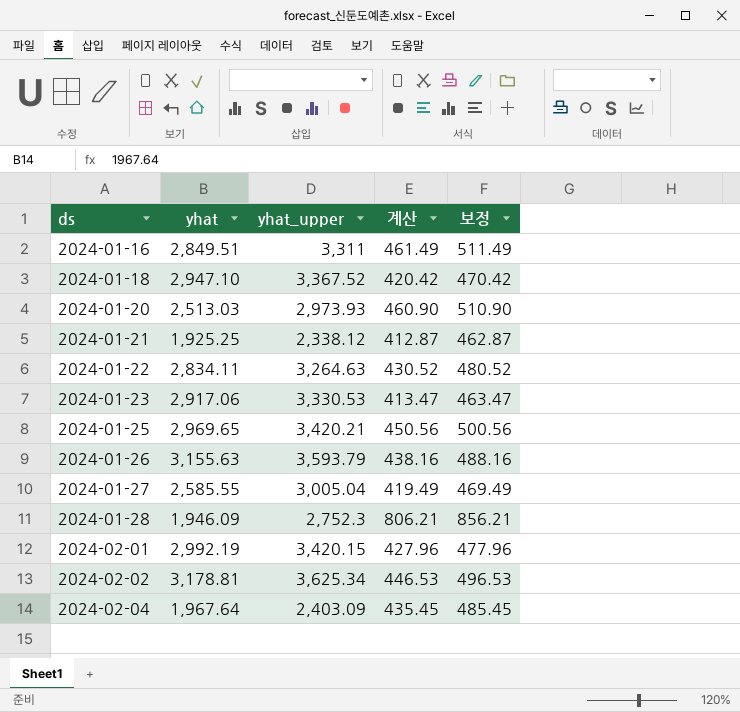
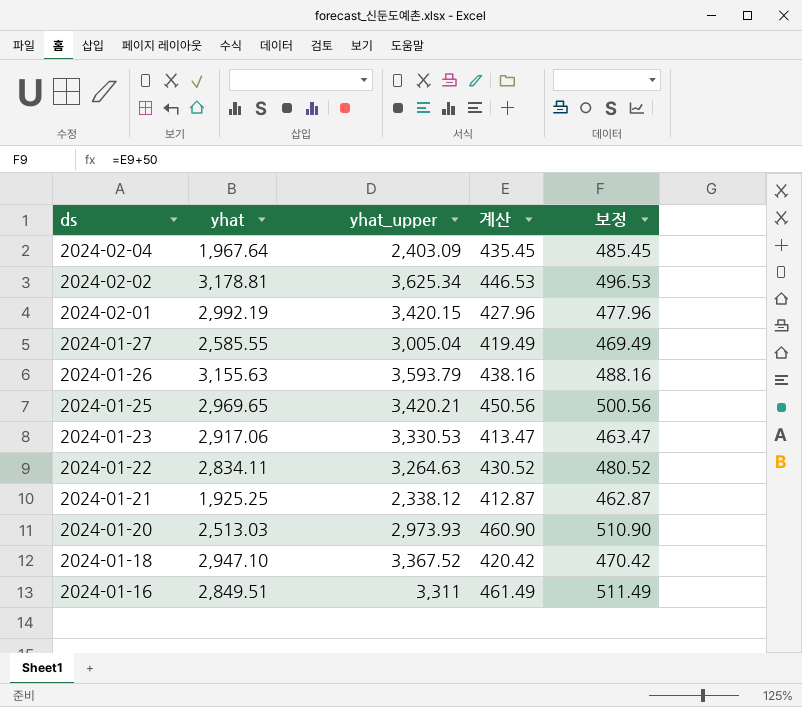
row order: ds ascending -> ds descending
row 2024-01-28: 1,946.09 | 2,752.3 | 806.21 | 856.21 -> none

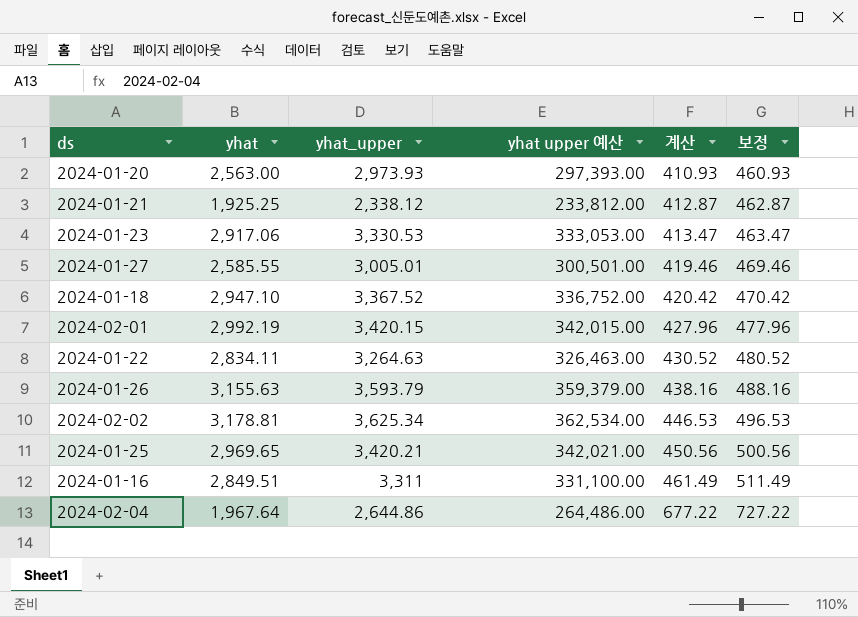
row order: ds descending -> 계산 ascending
column yhat upper 예산 | formula: none -> [yhat_upper] * 100
2024-01-20 | yhat: 2,513.03 -> 2,563.00
2024-01-20 | 계산: 460.90 -> 410.93
2024-01-20 | 보정: 510.90 -> 460.93
2024-01-27 | yhat_upper: 3,005.04 -> 3,005.01
2024-01-27 | 계산: 419.49 -> 419.46
2024-01-27 | 보정: 469.49 -> 469.46
2024-02-04 | yhat_upper: 2,403.09 -> 2,644.86
2024-02-04 | 계산: 435.45 -> 677.22
2024-02-04 | 보정: 485.45 -> 727.22

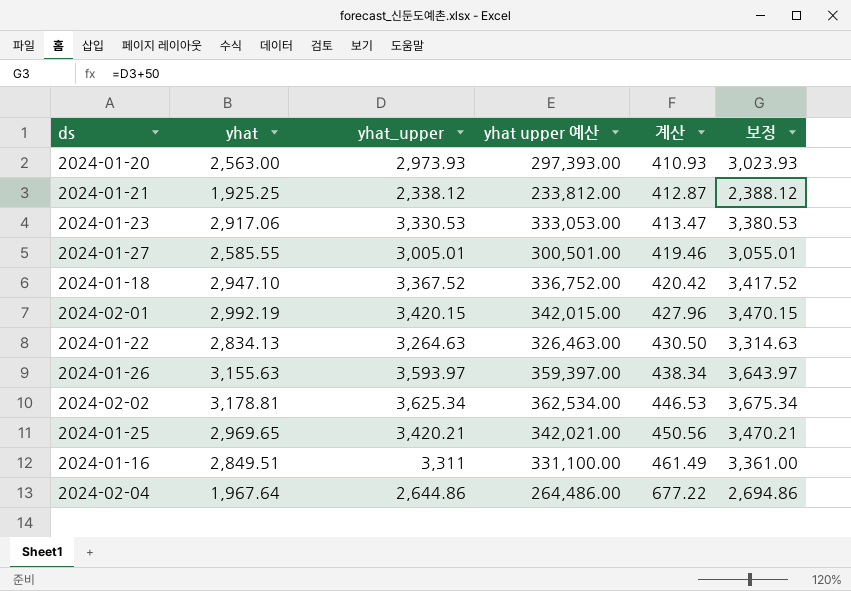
column 보정 | formula: [계산] + 50 -> [yhat_upper] + 50
2024-01-22 | yhat: 2,834.11 -> 2,834.13
2024-01-22 | 계산: 430.52 -> 430.50
2024-01-26 | yhat_upper: 3,593.79 -> 3,593.97
2024-01-26 | yhat upper 예산: 359,379.00 -> 359,397.00
2024-01-26 | 계산: 438.16 -> 438.34

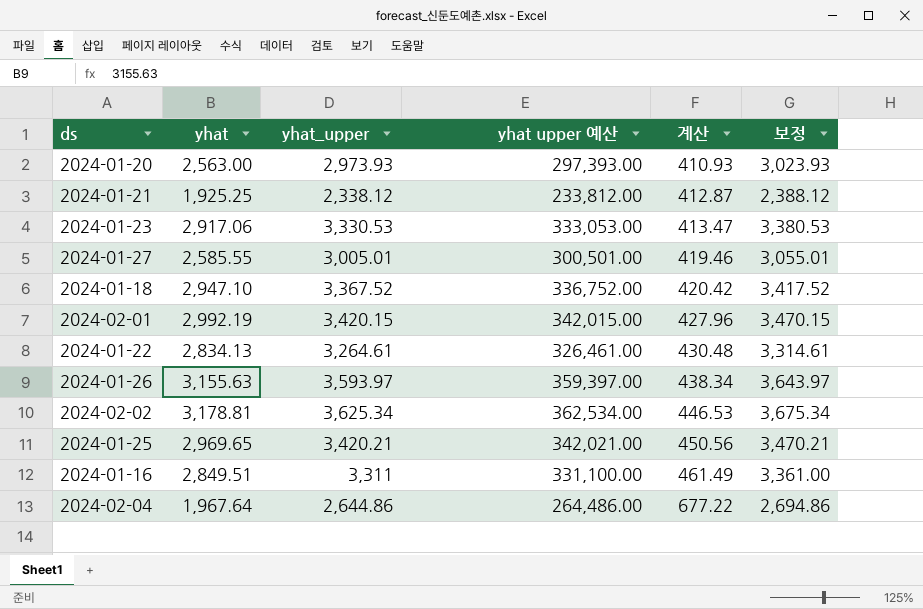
2024-01-22 | yhat_upper: 3,264.63 -> 3,264.61
2024-01-22 | yhat upper 예산: 326,463.00 -> 326,461.00
2024-01-22 | 계산: 430.50 -> 430.48
2024-01-22 | 보정: 3,314.63 -> 3,314.61

